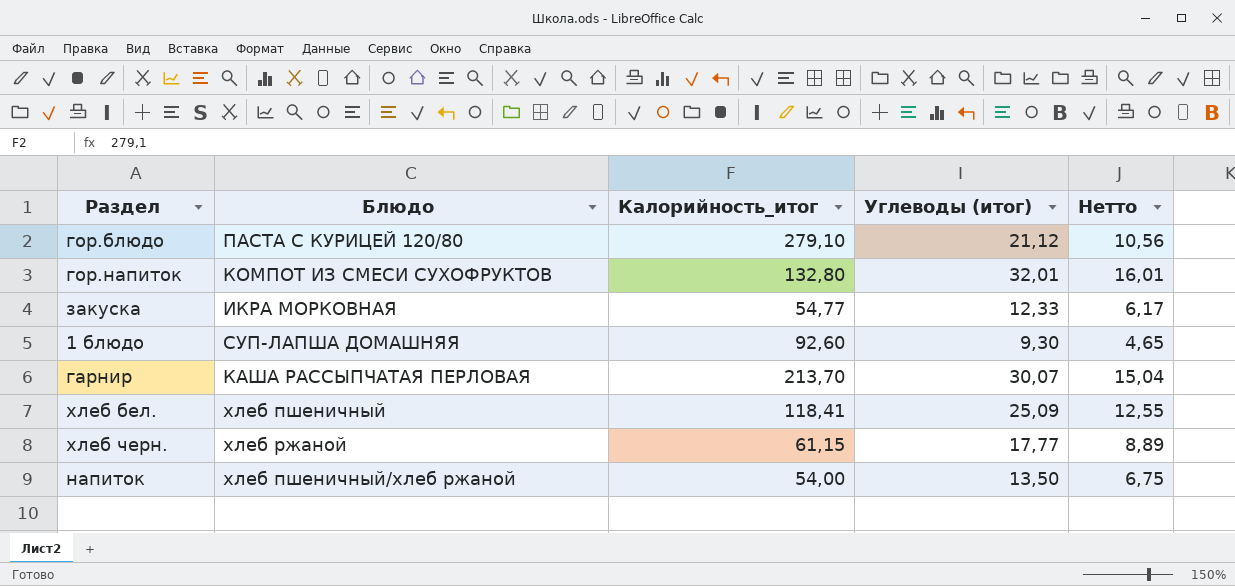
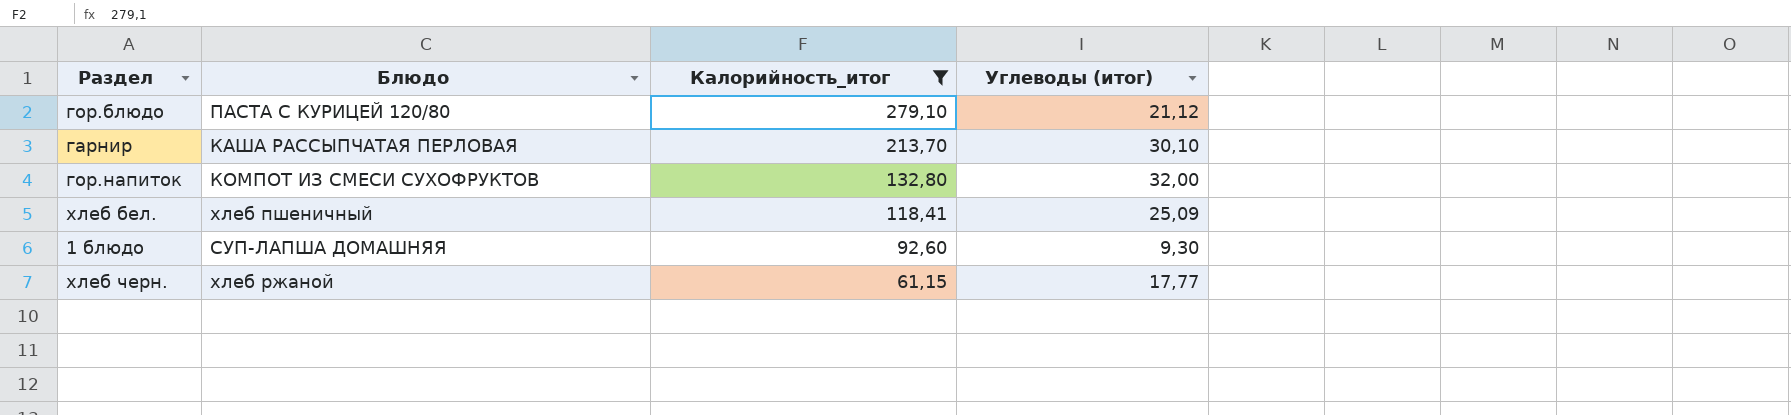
filter: none -> Калорийность_итог >= 61,15
row order: none -> Калорийность_итог descending
column Нетто | formula: [Углеводы (итог)] * 0,5 -> none
гарнир | Углеводы (итог): 30,07 -> 30,10
гор.напиток | Углеводы (итог): 32,01 -> 32,00

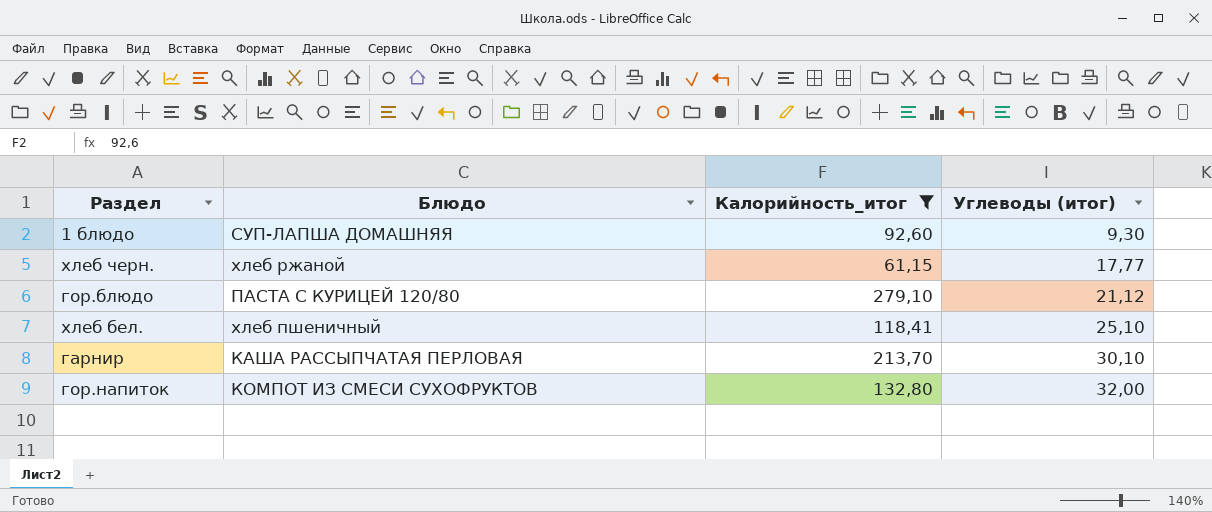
row order: Калорийность_итог descending -> Углеводы (итог) ascending
хлеб бел. | Углеводы (итог): 25,09 -> 25,10

